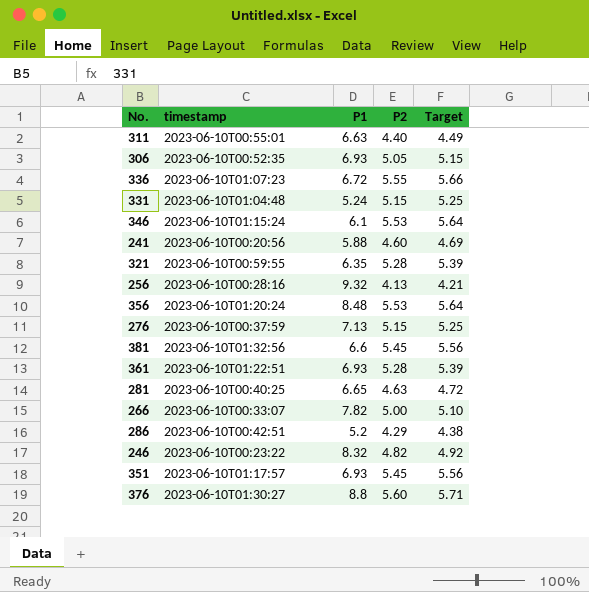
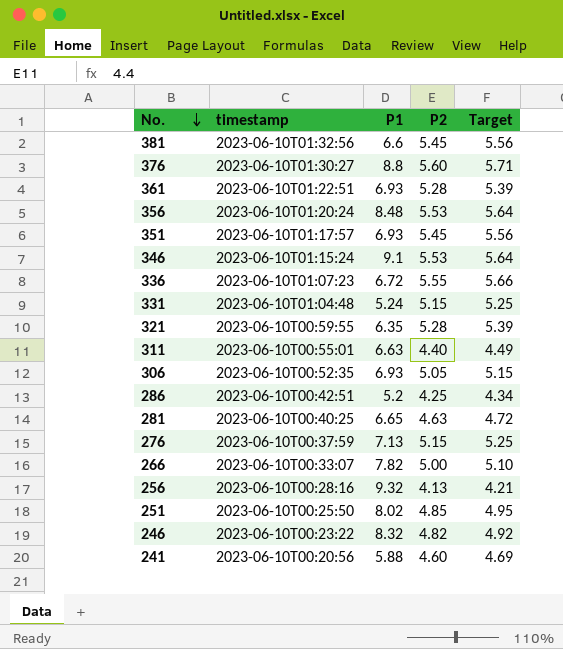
row order: none -> No. descending
346 | P1: 6.1 -> 9.1
286 | P2: 4.29 -> 4.25
286 | Target: 4.38 -> 4.34
row 251: none -> 2023-06-10T00:25:50 | 8.02 | 4.85 | 4.95

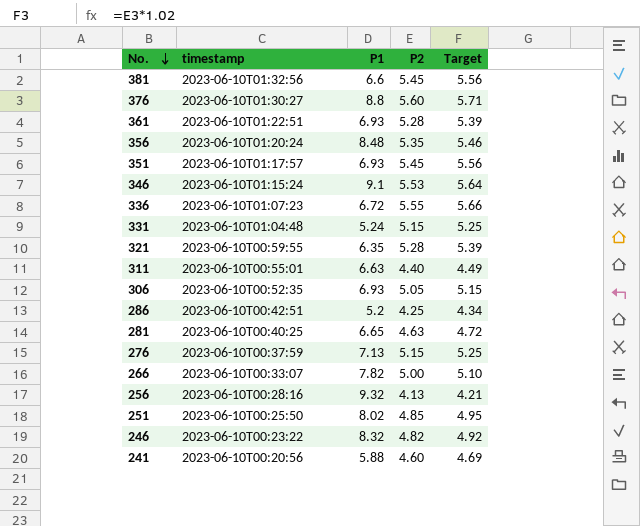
356 | P2: 5.53 -> 5.35
356 | Target: 5.64 -> 5.46

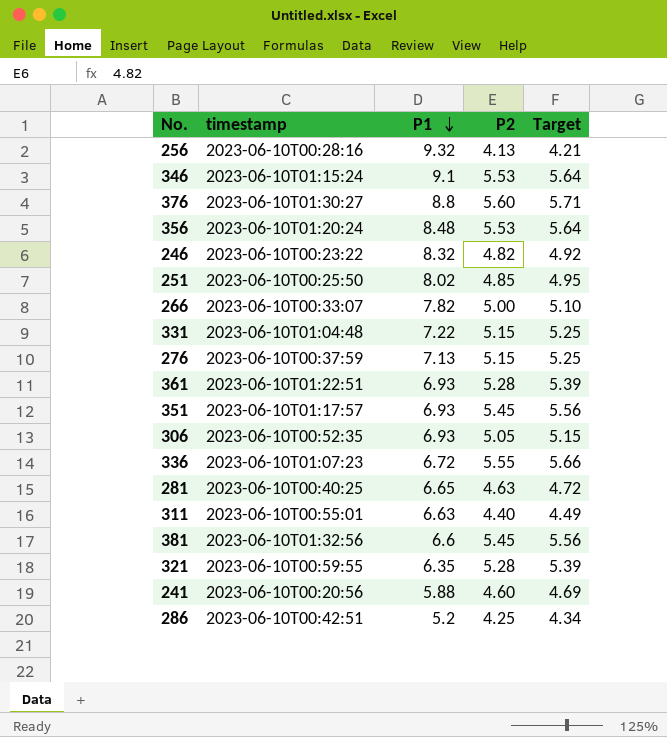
row order: No. descending -> P1 descending
356 | P2: 5.35 -> 5.53
356 | Target: 5.46 -> 5.64
331 | P1: 5.24 -> 7.22

